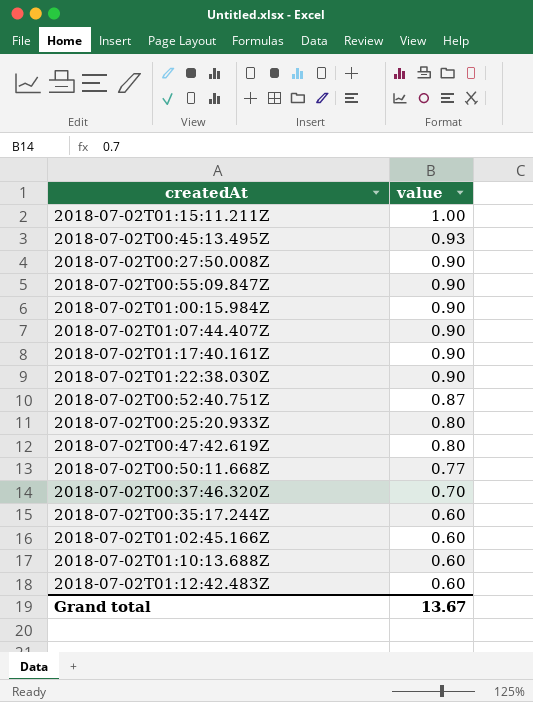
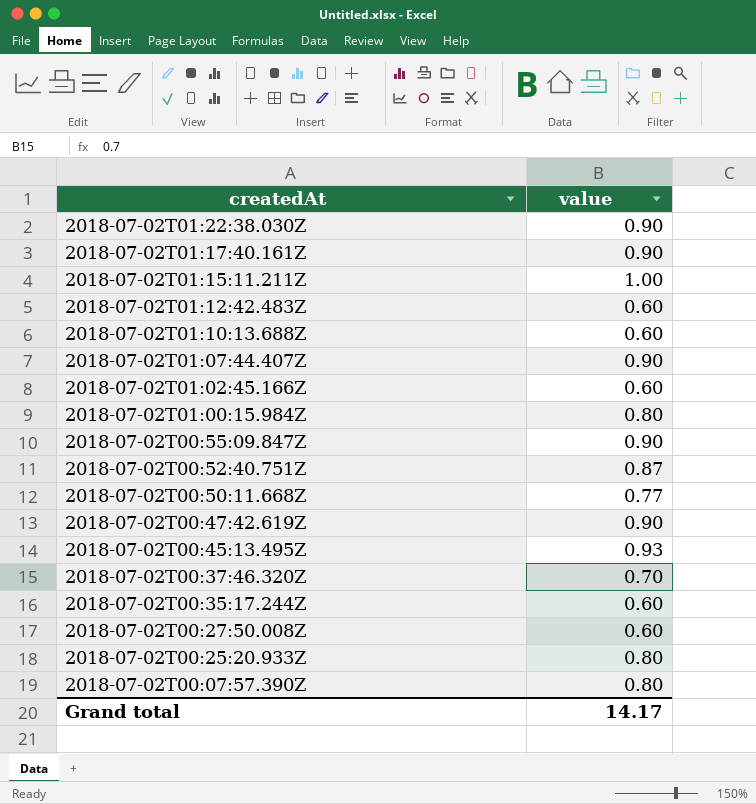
row order: value descending -> createdAt descending
2018-07-02T01:00:15.984Z | value: 0.90 -> 0.80
2018-07-02T00:47:42.619Z | value: 0.80 -> 0.90
2018-07-02T00:27:50.008Z | value: 0.90 -> 0.60
row 2018-07-02T00:07:57.390Z: none -> 0.80
Grand total | value: 13.67 -> 14.17

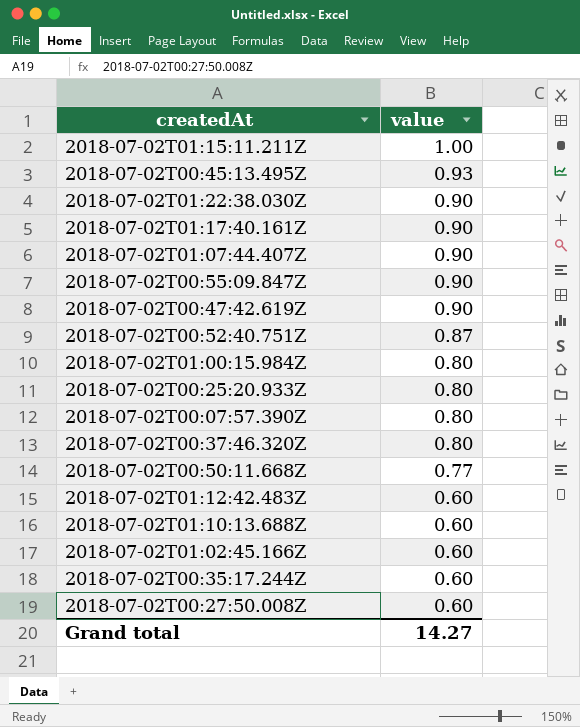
row order: createdAt descending -> value descending
2018-07-02T00:37:46.320Z | value: 0.70 -> 0.80
Grand total | value: 14.17 -> 14.27

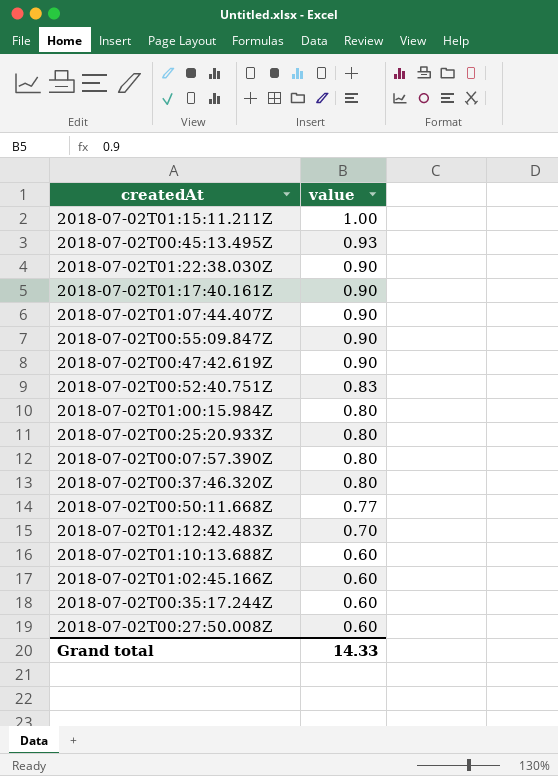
2018-07-02T00:52:40.751Z | value: 0.87 -> 0.83
2018-07-02T01:12:42.483Z | value: 0.60 -> 0.70
Grand total | value: 14.27 -> 14.33

